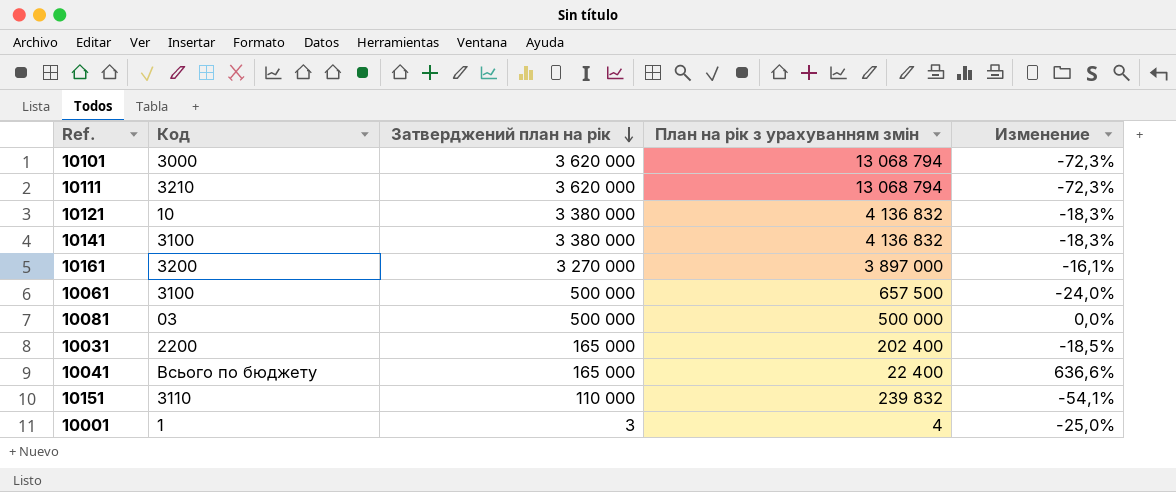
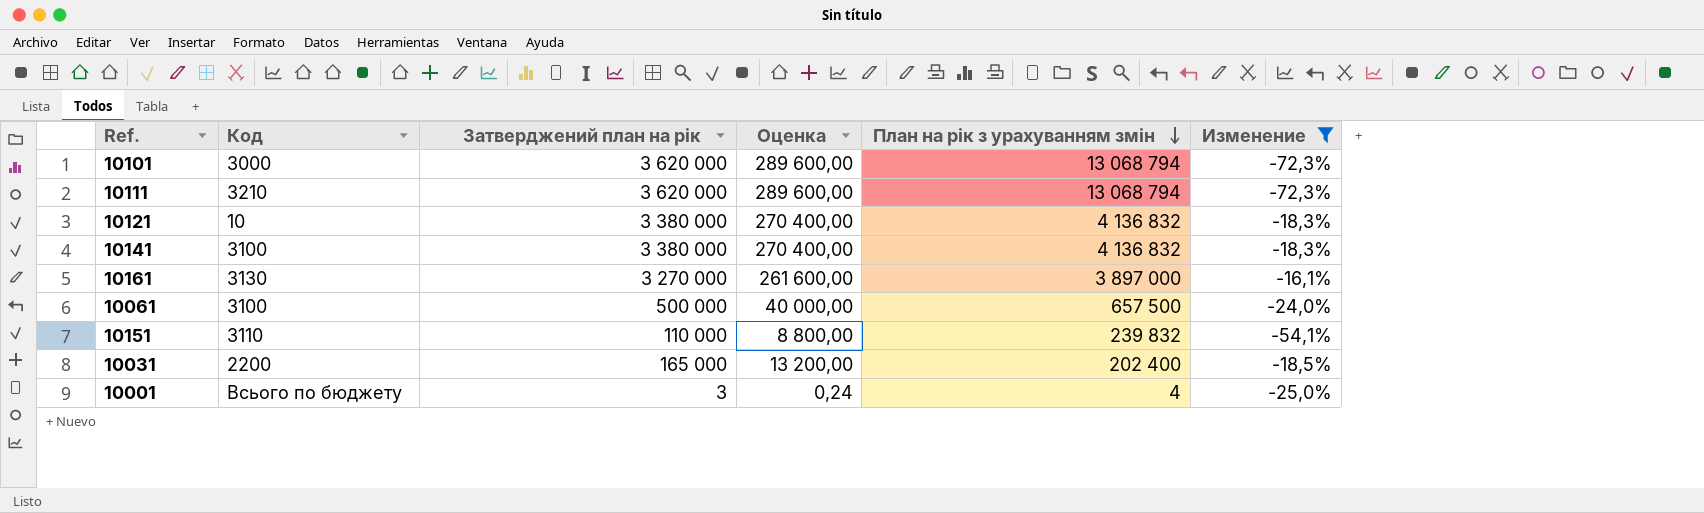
filter: none -> Изменение <= -16,1%
row order: Затверджений план на рік descending -> План на рік з урахуванням змін descending
column Оценка | formula: none -> [Затверджений план на рік] * 0,08
10161 | Код: 3200 -> 3130
10001 | Код: 1 -> Всього по бюджету

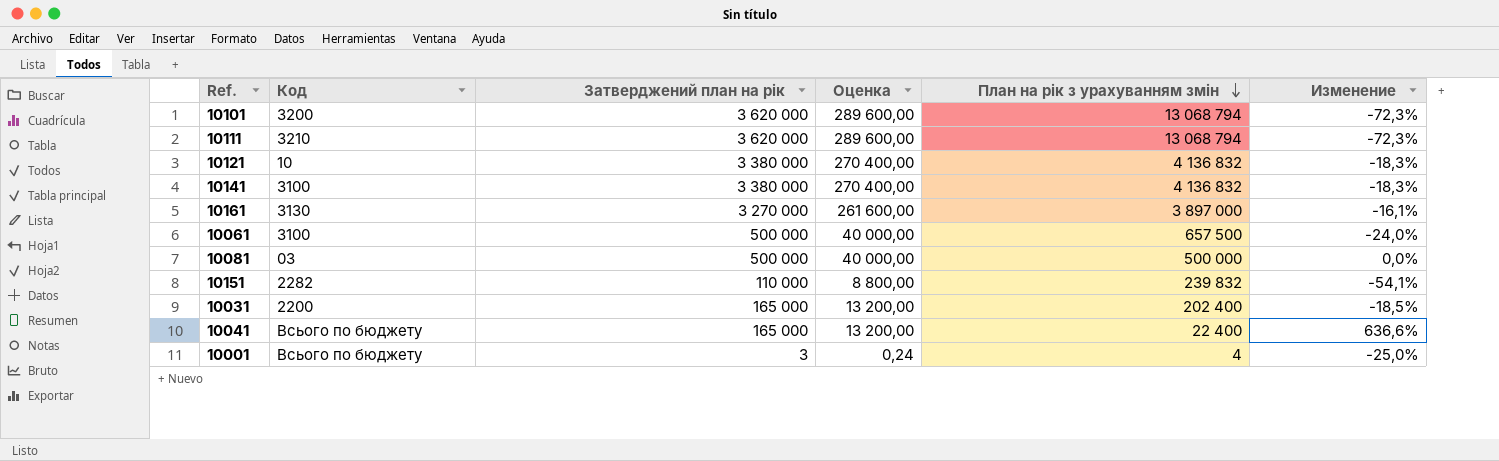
filter: Изменение <= -16,1% -> none
10101 | Код: 3000 -> 3200
10151 | Код: 3110 -> 2282

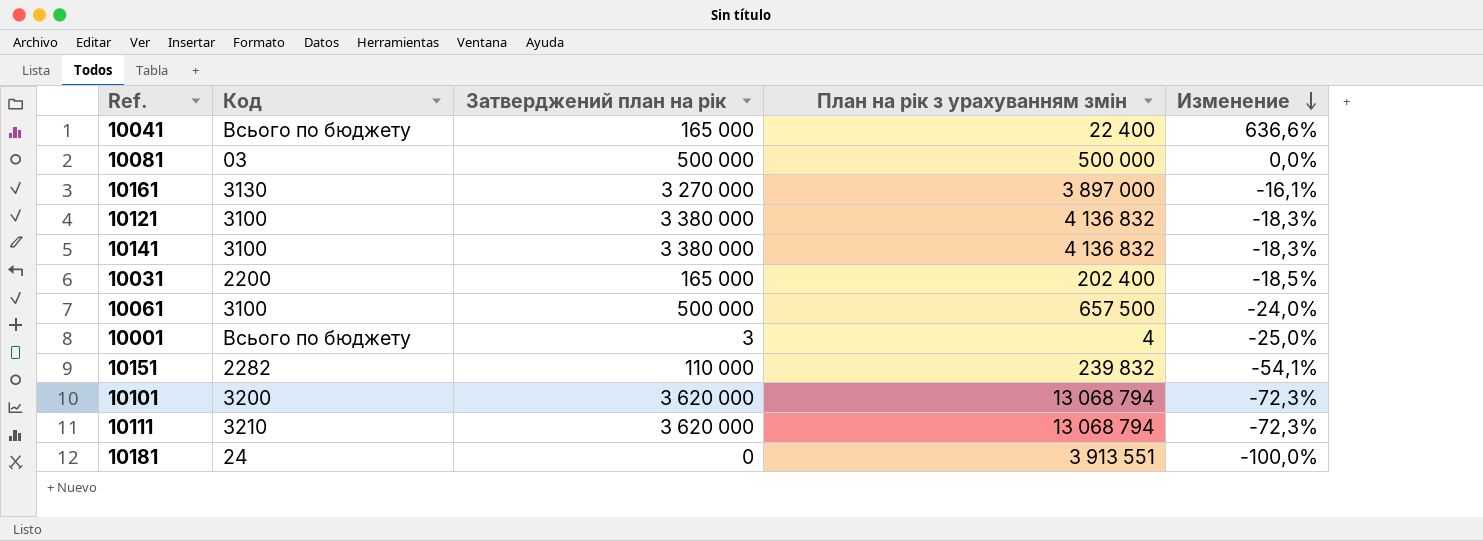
row order: План на рік з урахуванням змін descending -> Изменение descending
column Оценка | formula: [Затверджений план на рік] * 0,08 -> none
10121 | Код: 10 -> 3100
row 10181: none -> 24 | 0 | 3 913 551 | -100,0%

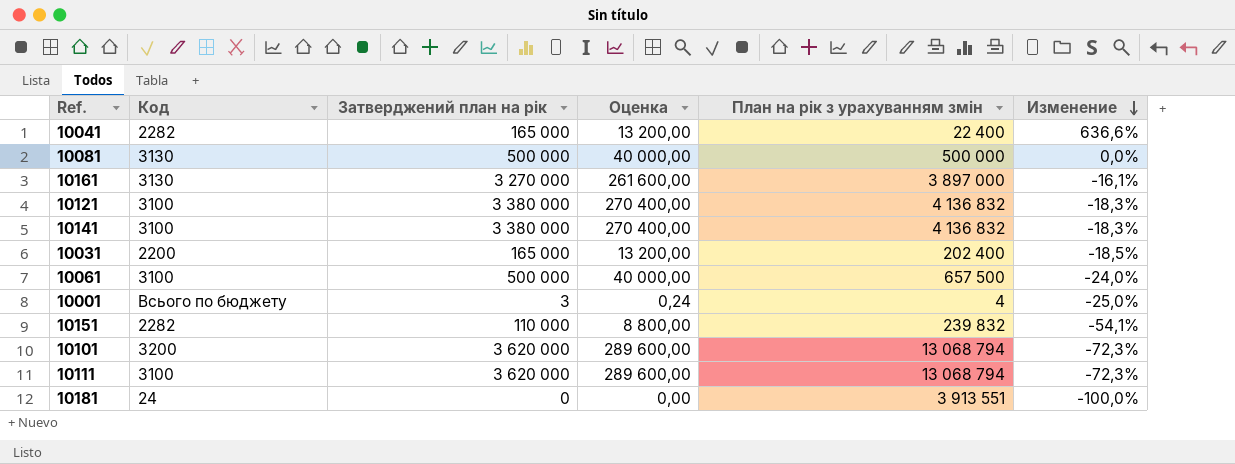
column Оценка | formula: none -> [Затверджений план на рік] * 0,08
10041 | Код: Всього по бюджету -> 2282
10081 | Код: 03 -> 3130
10111 | Код: 3210 -> 3100

